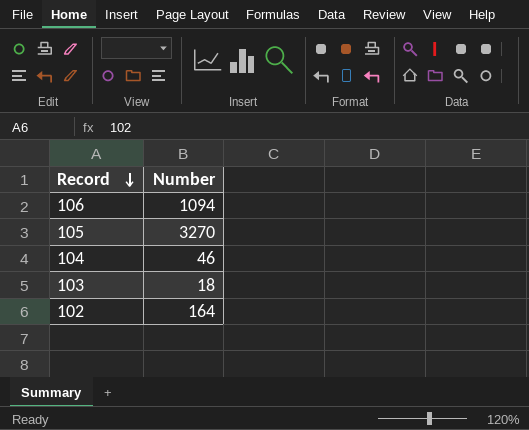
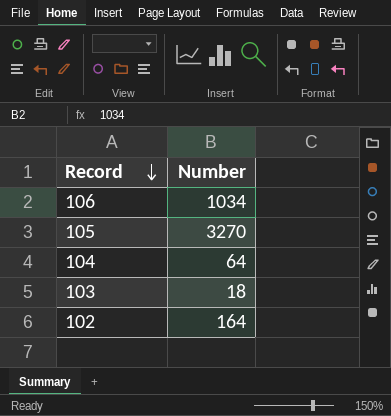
106 | Number: 1094 -> 1034
104 | Number: 46 -> 64

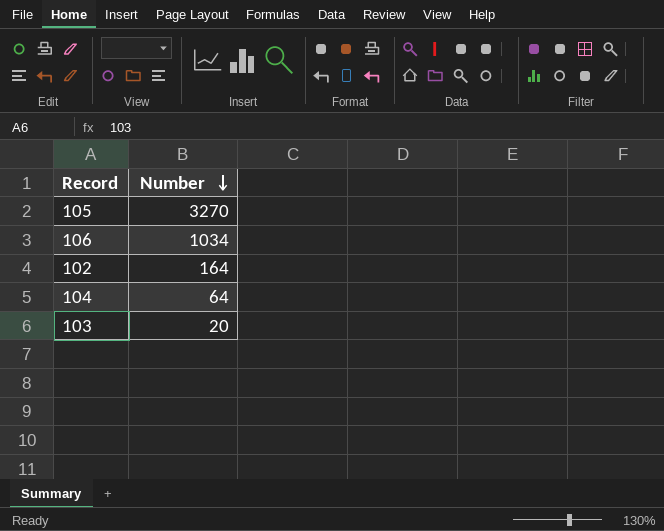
row order: Record descending -> Number descending
103 | Number: 18 -> 20

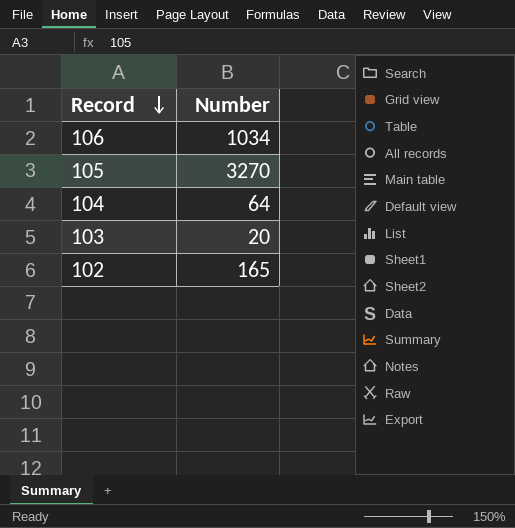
row order: Number descending -> Record descending
102 | Number: 164 -> 165

